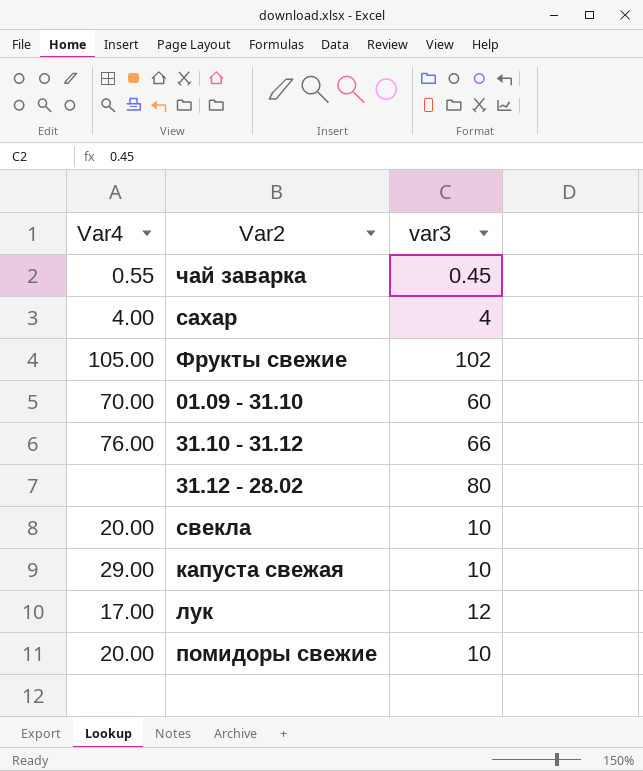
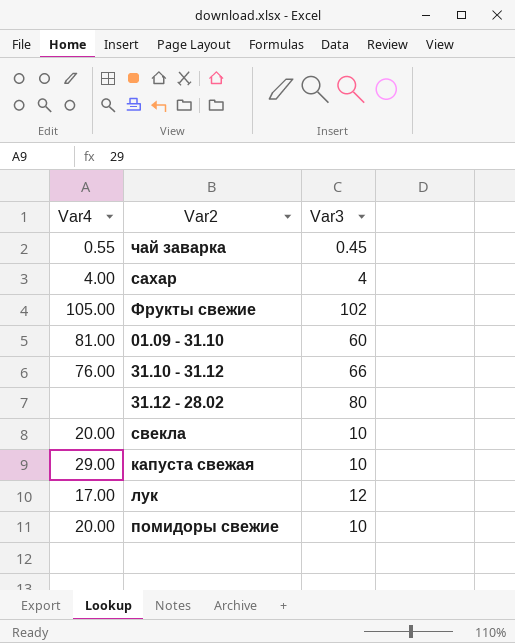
column name: var3 -> Var3
01.09 - 31.10 | Var4: 70.00 -> 81.00

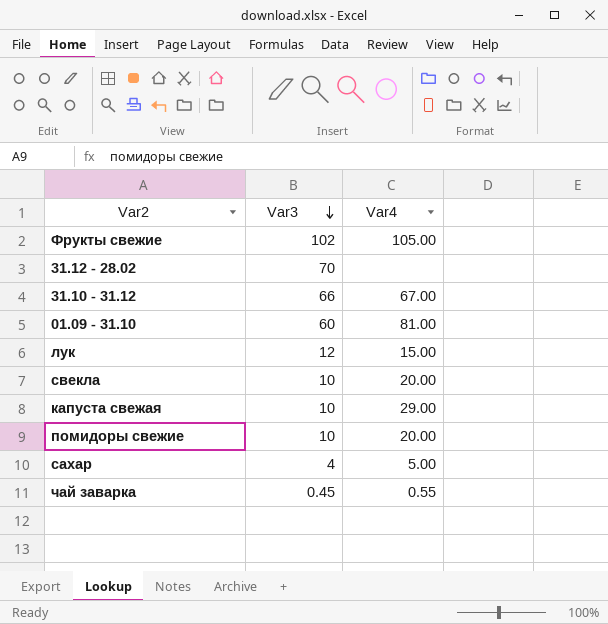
row order: none -> Var3 descending
column Var4 | position: 1 -> 3
31.12 - 28.02 | Var3: 80 -> 70
31.10 - 31.12 | Var4: 76.00 -> 67.00
лук | Var4: 17.00 -> 15.00
сахар | Var4: 4.00 -> 5.00

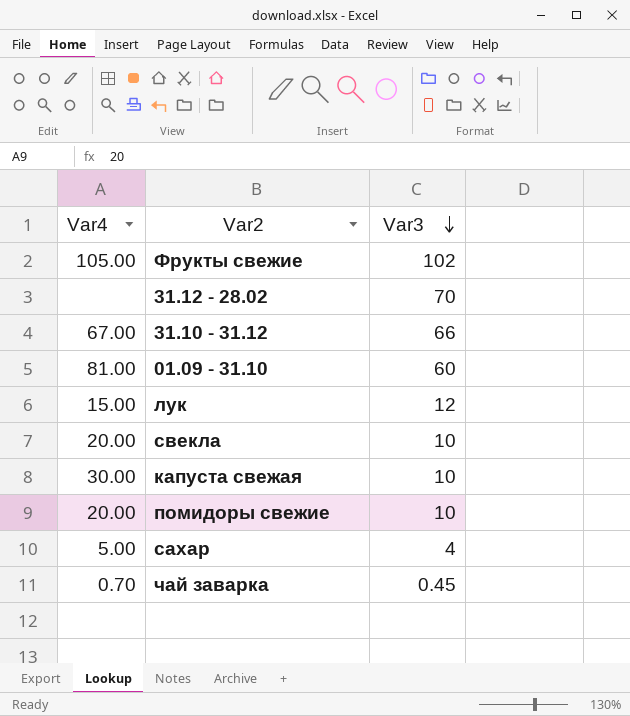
column Var4 | position: 3 -> 1
капуста свежая | Var4: 29.00 -> 30.00
чай заварка | Var4: 0.55 -> 0.70

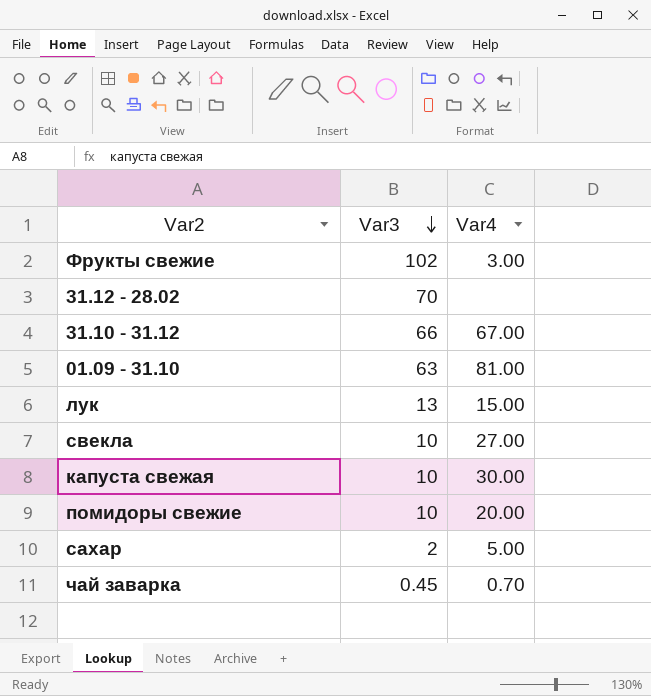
column Var4 | position: 1 -> 3
Фрукты свежие | Var4: 105.00 -> 3.00
01.09 - 31.10 | Var3: 60 -> 63
лук | Var3: 12 -> 13
свекла | Var4: 20.00 -> 27.00
сахар | Var3: 4 -> 2

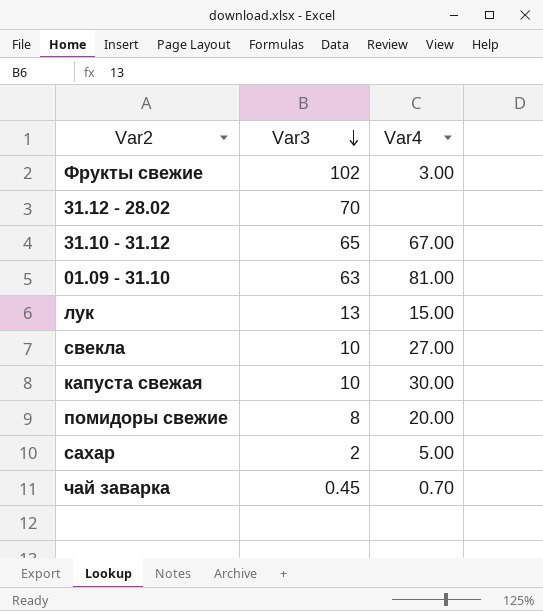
31.10 - 31.12 | Var3: 66 -> 65
помидоры свежие | Var3: 10 -> 8

